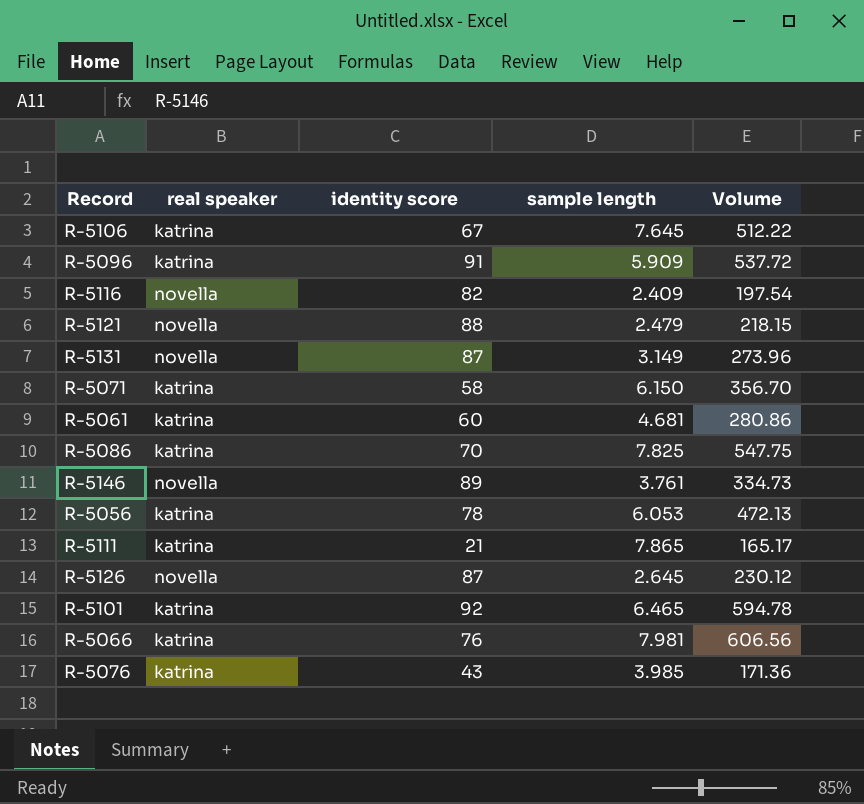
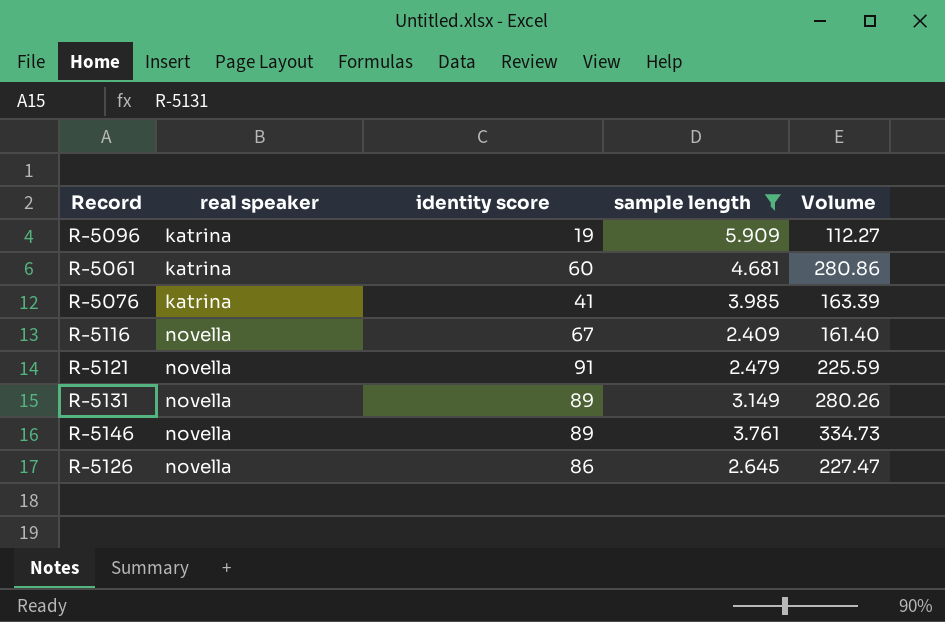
filter: none -> sample length <= 5.909
row order: none -> real speaker ascending
R-5096 | identity score: 91 -> 19
R-5096 | Volume: 537.72 -> 112.27
R-5076 | identity score: 43 -> 41
R-5076 | Volume: 171.36 -> 163.39
R-5116 | identity score: 82 -> 67
R-5116 | Volume: 197.54 -> 161.40
R-5121 | identity score: 88 -> 91
R-5121 | Volume: 218.15 -> 225.59
R-5131 | identity score: 87 -> 89
R-5131 | Volume: 273.96 -> 280.26
R-5126 | identity score: 87 -> 86
R-5126 | Volume: 230.12 -> 227.47

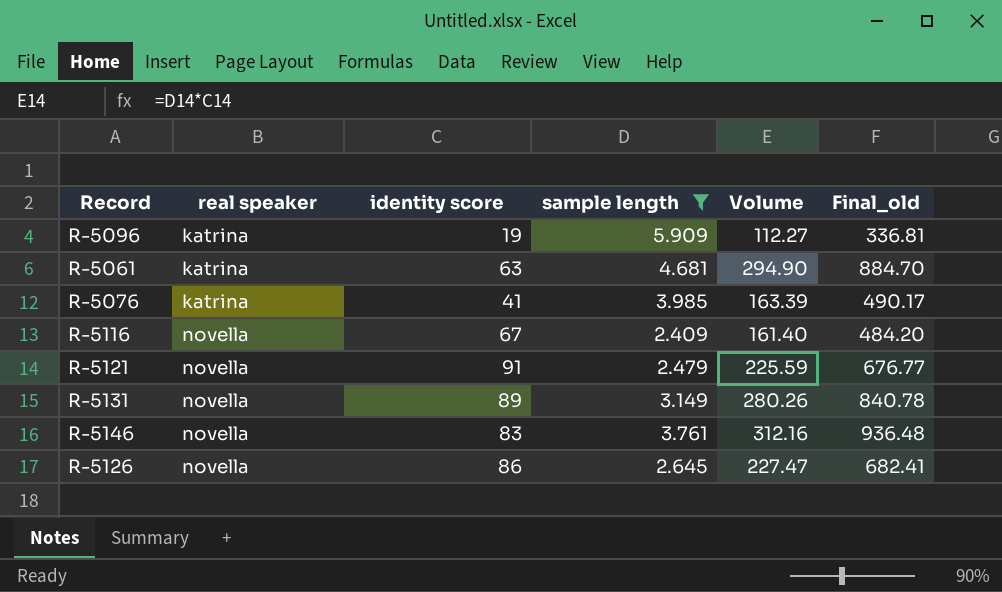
column Final_old | formula: none -> [Volume] * 3
R-5061 | identity score: 60 -> 63
R-5061 | Volume: 280.86 -> 294.90
R-5146 | identity score: 89 -> 83
R-5146 | Volume: 334.73 -> 312.16

